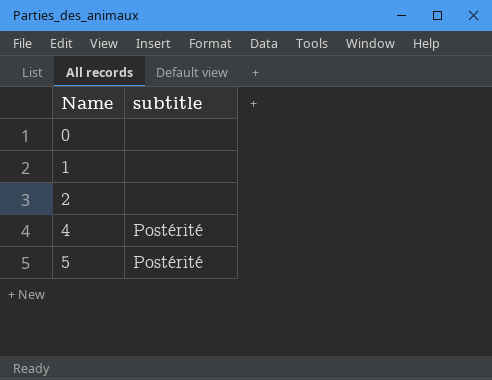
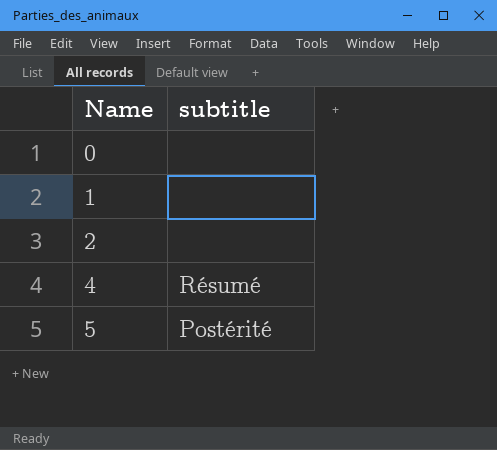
4 | subtitle: Postérité -> Résumé

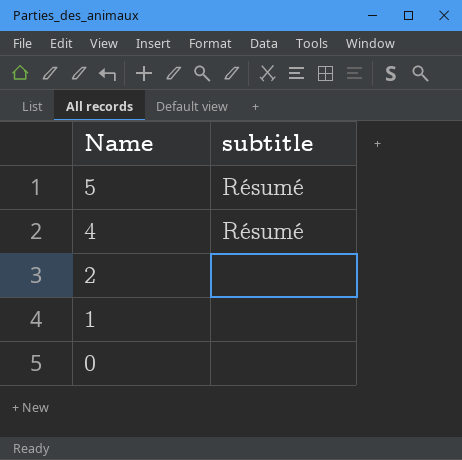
row order: Name ascending -> Name descending
5 | subtitle: Postérité -> Résumé

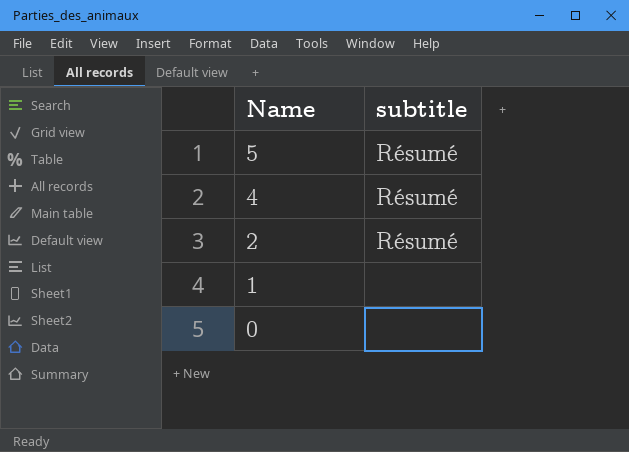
2 | subtitle: none -> Résumé

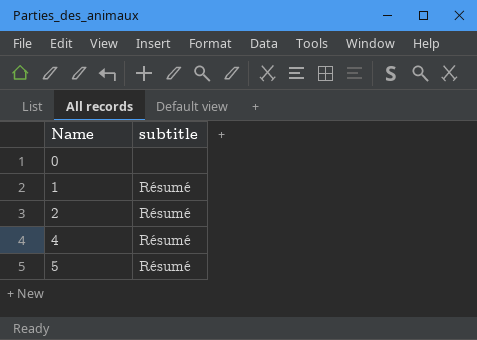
row order: Name descending -> Name ascending
1 | subtitle: none -> Résumé

